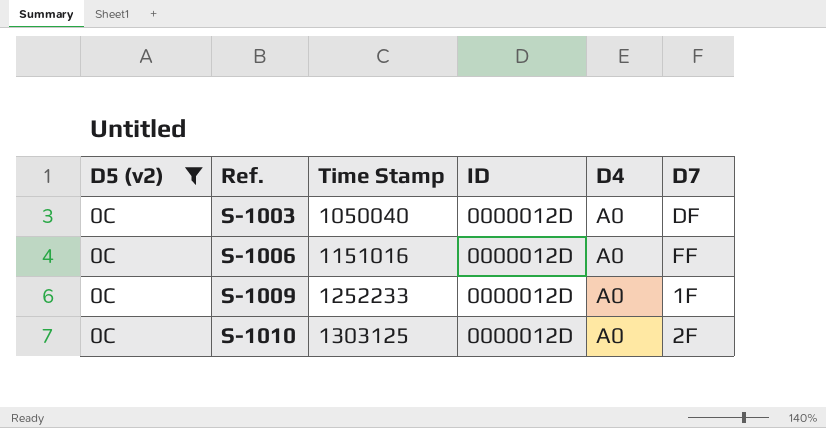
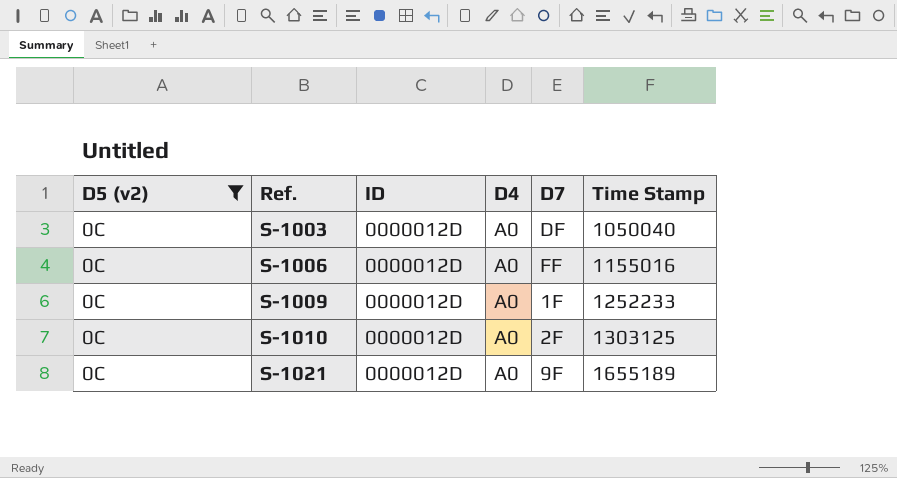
column Time Stamp | position: 3 -> 6
S-1006 | Time Stamp: 1151016 -> 1155016
row S-1021: none -> 0C | 0000012D | A0 | 9F | 1655189

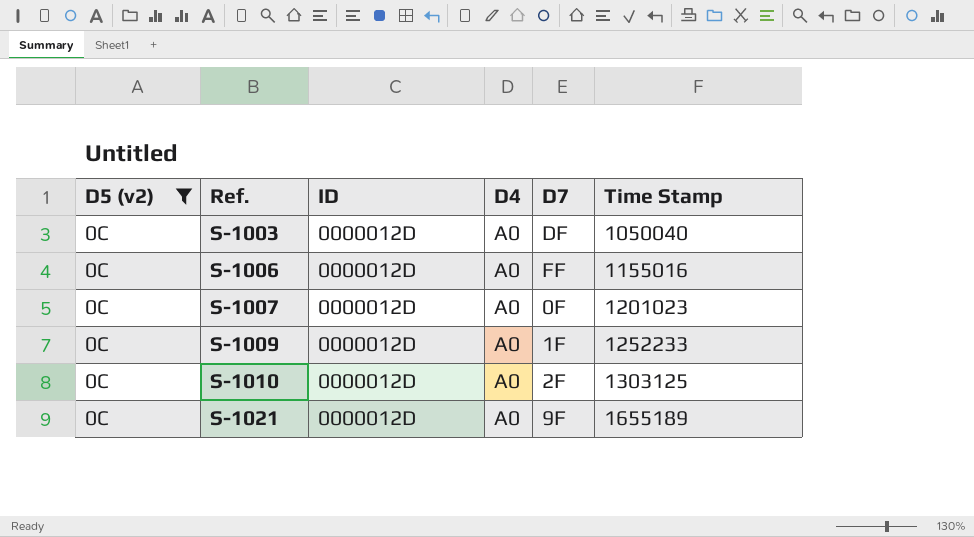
row S-1007: none -> 0C | 0000012D | A0 | 0F | 1201023

